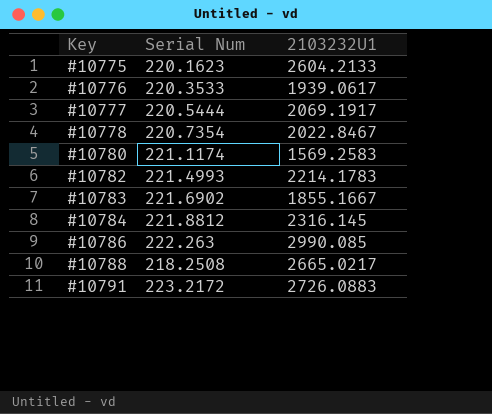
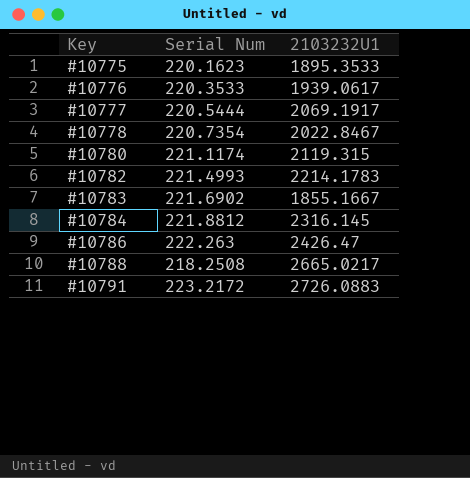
#10775 | 2103232U1: 2604.2133 -> 1895.3533
#10780 | 2103232U1: 1569.2583 -> 2119.315
#10786 | 2103232U1: 2990.085 -> 2426.47

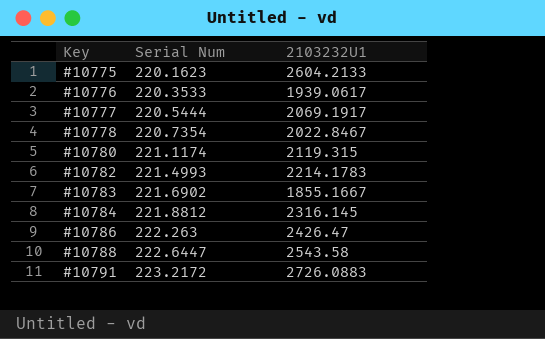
#10775 | 2103232U1: 1895.3533 -> 2604.2133
#10788 | Serial Num: 218.2508 -> 222.6447
#10788 | 2103232U1: 2665.0217 -> 2543.58

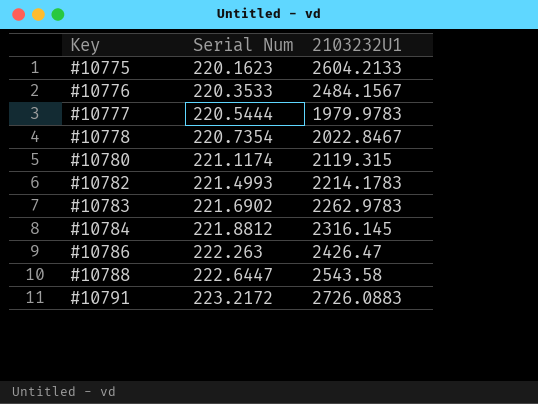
#10776 | 2103232U1: 1939.0617 -> 2484.1567
#10777 | 2103232U1: 2069.1917 -> 1979.9783
#10783 | 2103232U1: 1855.1667 -> 2262.9783

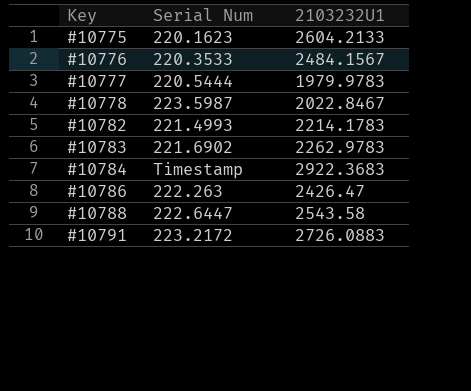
row #10780: 221.1174 | 2119.315 -> none
#10778 | Serial Num: 220.7354 -> 223.5987
#10784 | Serial Num: 221.8812 -> Timestamp
#10784 | 2103232U1: 2316.145 -> 2922.3683

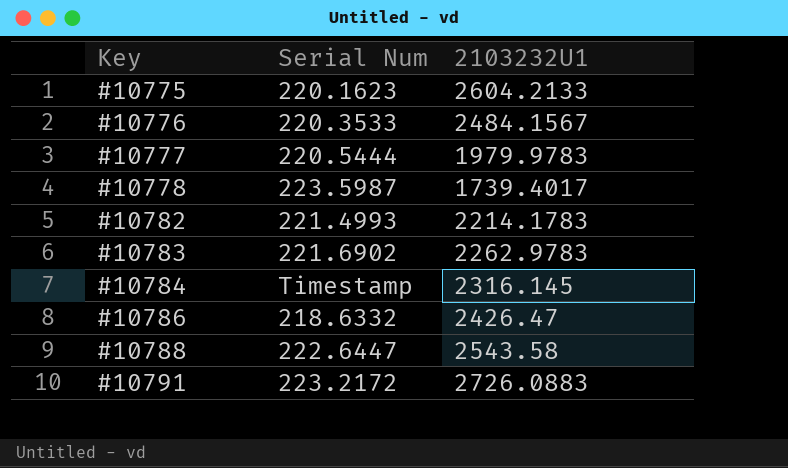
#10778 | 2103232U1: 2022.8467 -> 1739.4017
#10784 | 2103232U1: 2922.3683 -> 2316.145
#10786 | Serial Num: 222.263 -> 218.6332

